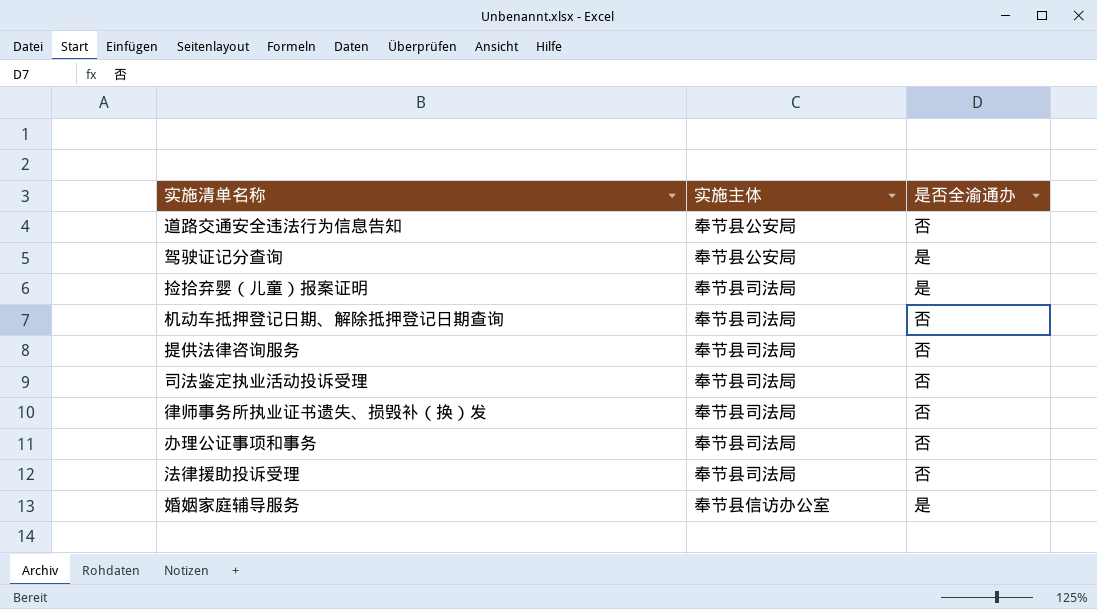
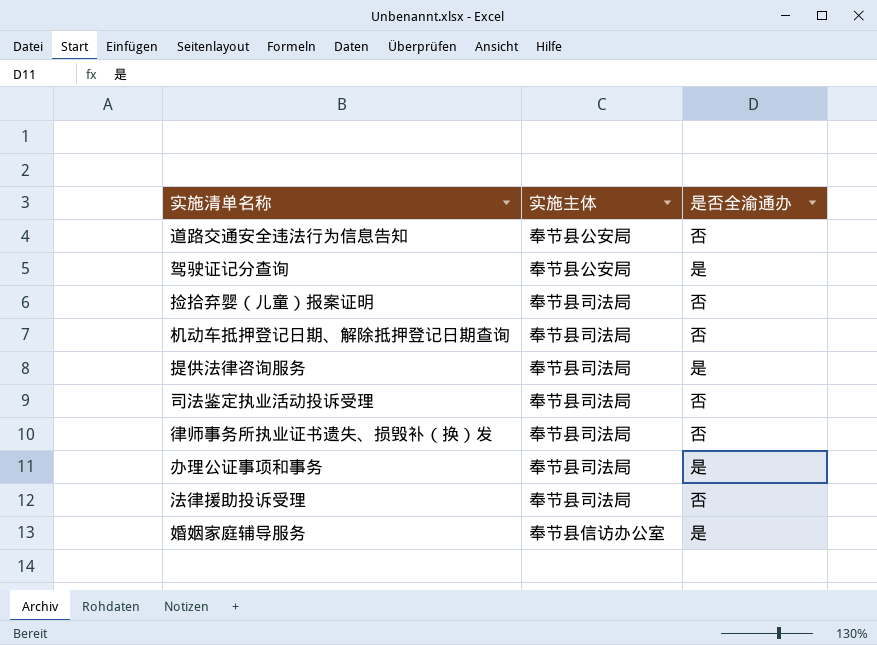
捡拾弃婴（儿童）报案证明 | 是否全渝通办: 是 -> 否
提供法律咨询服务 | 是否全渝通办: 否 -> 是
办理公证事项和事务 | 是否全渝通办: 否 -> 是

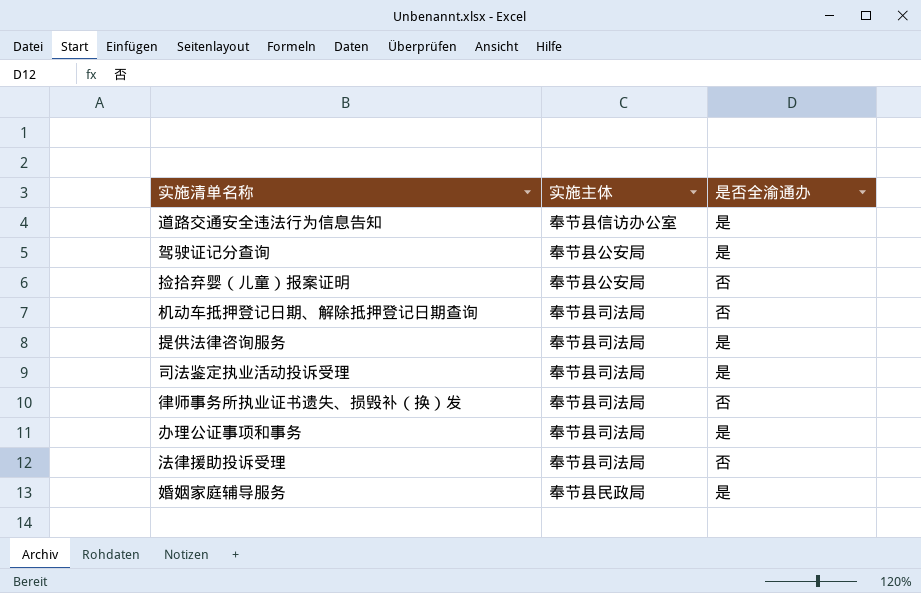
道路交通安全违法行为信息告知 | 实施主体: 奉节县公安局 -> 奉节县信访办公室
道路交通安全违法行为信息告知 | 是否全渝通办: 否 -> 是
捡拾弃婴（儿童）报案证明 | 实施主体: 奉节县司法局 -> 奉节县公安局
司法鉴定执业活动投诉受理 | 是否全渝通办: 否 -> 是
婚姻家庭辅导服务 | 实施主体: 奉节县信访办公室 -> 奉节县民政局

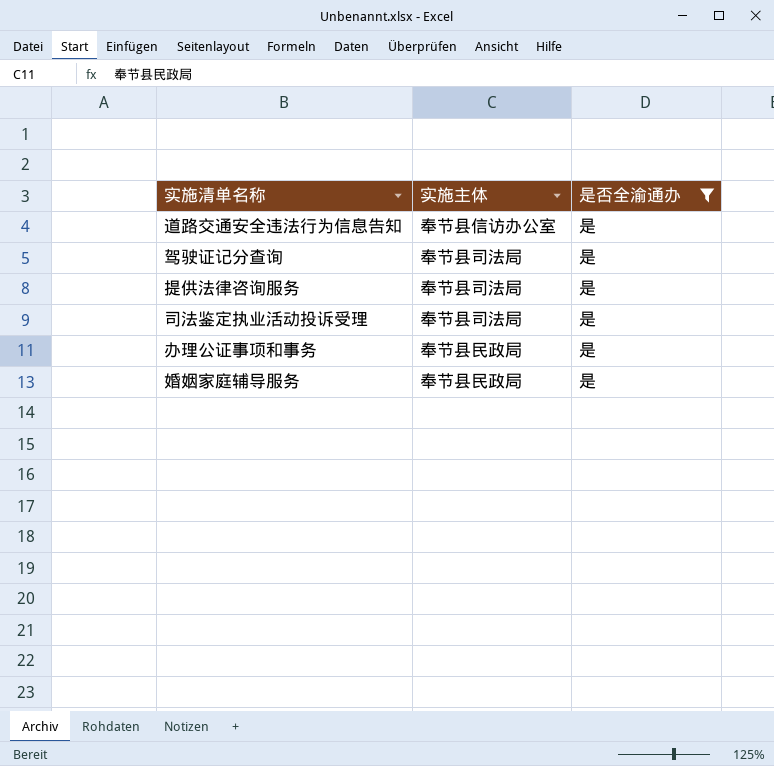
filter: none -> 是否全渝通办 = 是
驾驶证记分查询 | 实施主体: 奉节县公安局 -> 奉节县司法局
办理公证事项和事务 | 实施主体: 奉节县司法局 -> 奉节县民政局

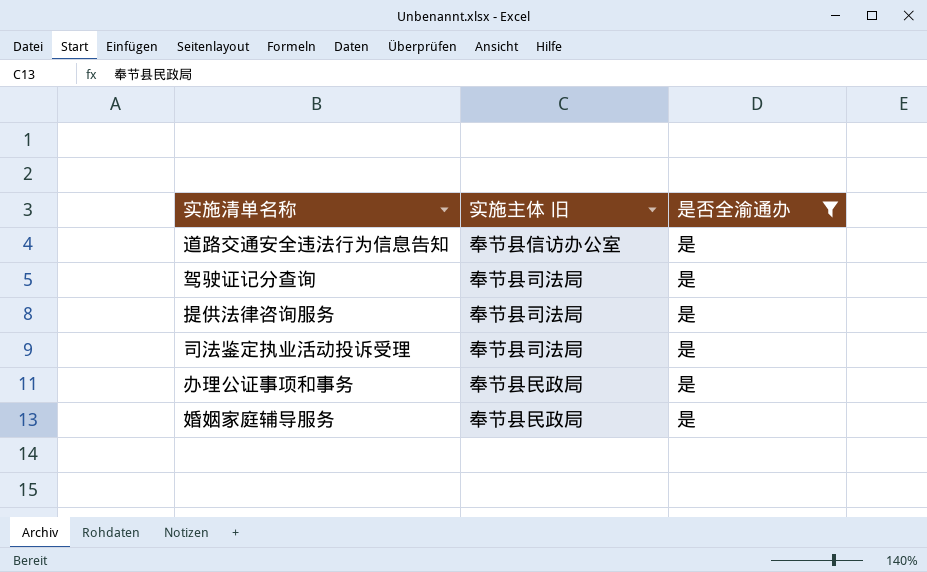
column name: 实施主体 -> 实施主体 旧

